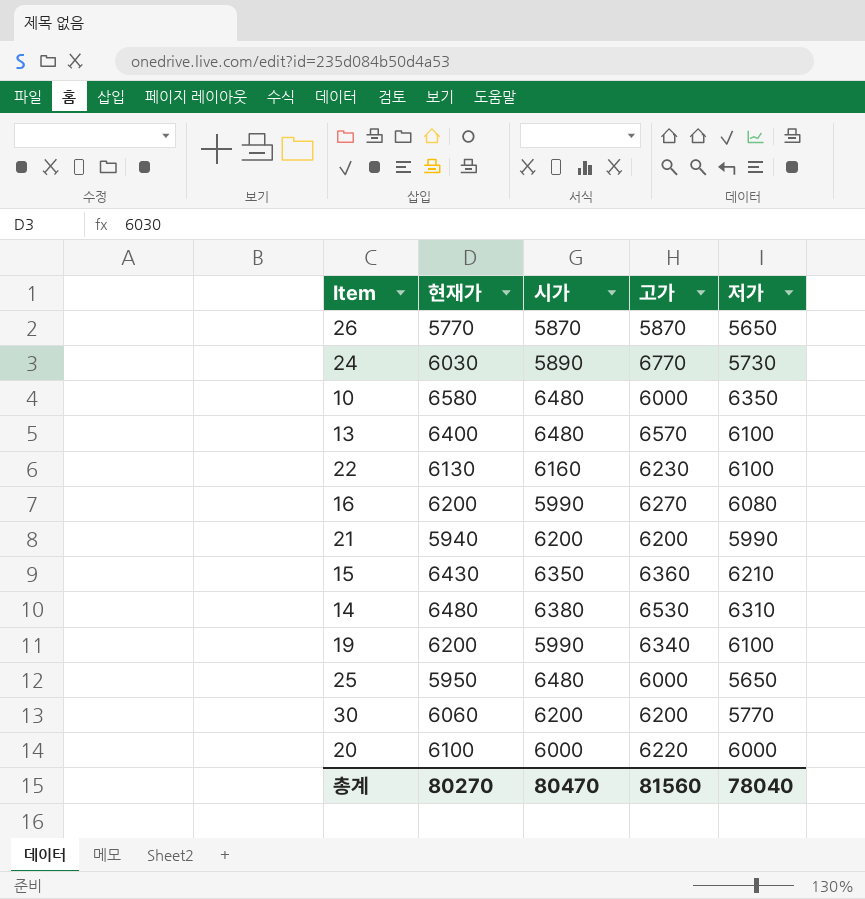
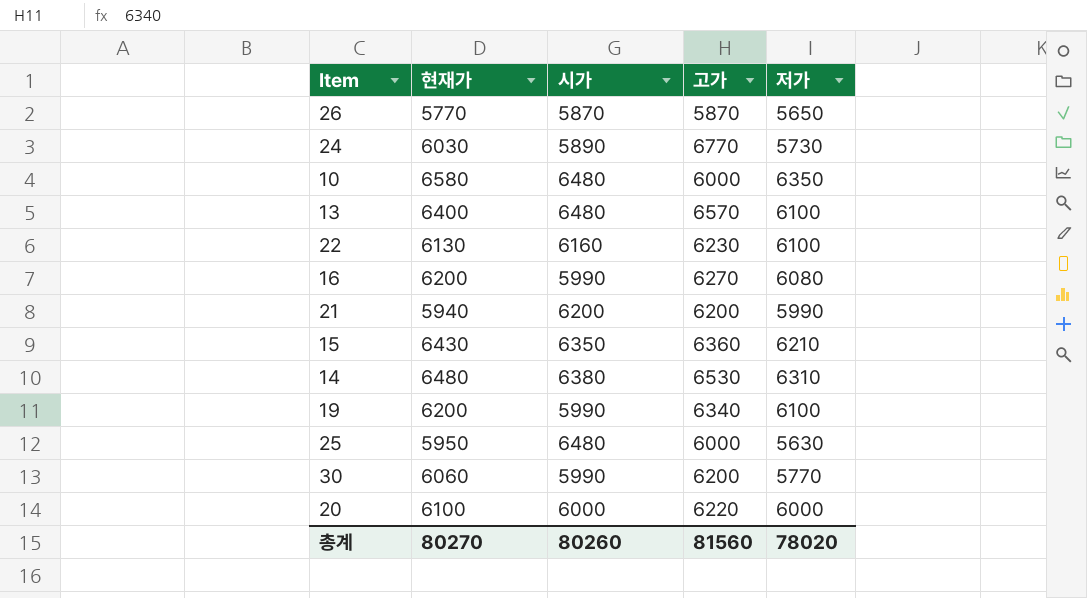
25 | 저가: 5650 -> 5630
30 | 시가: 6200 -> 5990
총계 | 시가: 80470 -> 80260
총계 | 저가: 78040 -> 78020

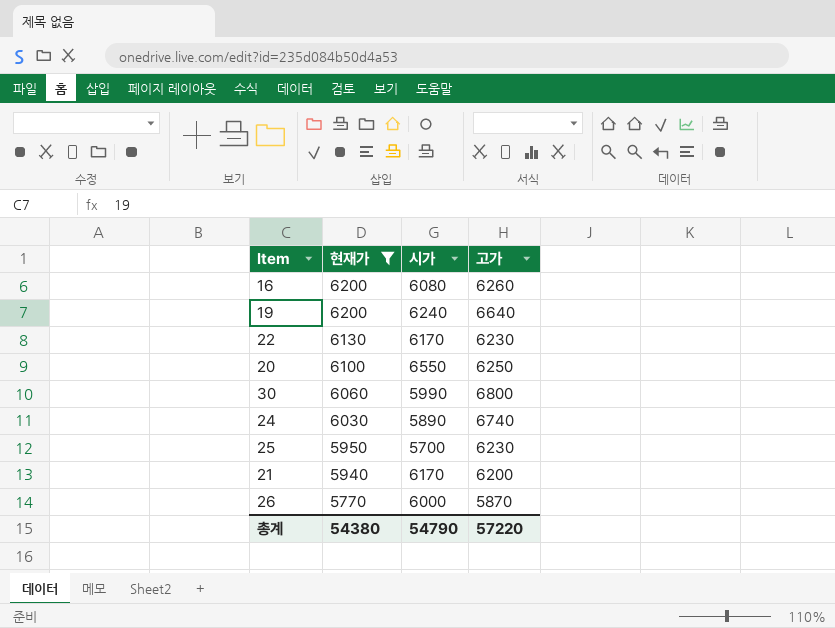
filter: none -> 현재가 <= 6200
row order: none -> 현재가 descending
column 저가 | position: 5 -> none
16 | 시가: 5990 -> 6080
16 | 고가: 6270 -> 6260
19 | 시가: 5990 -> 6240
19 | 고가: 6340 -> 6640
22 | 시가: 6160 -> 6170
20 | 시가: 6000 -> 6550
20 | 고가: 6220 -> 6250
30 | 고가: 6200 -> 6800
24 | 고가: 6770 -> 6740
25 | 시가: 6480 -> 5700
25 | 고가: 6000 -> 6230
21 | 시가: 6200 -> 6170
26 | 시가: 5870 -> 6000
총계 | 현재가: 80270 -> 54380
총계 | 시가: 80260 -> 54790
총계 | 고가: 81560 -> 57220

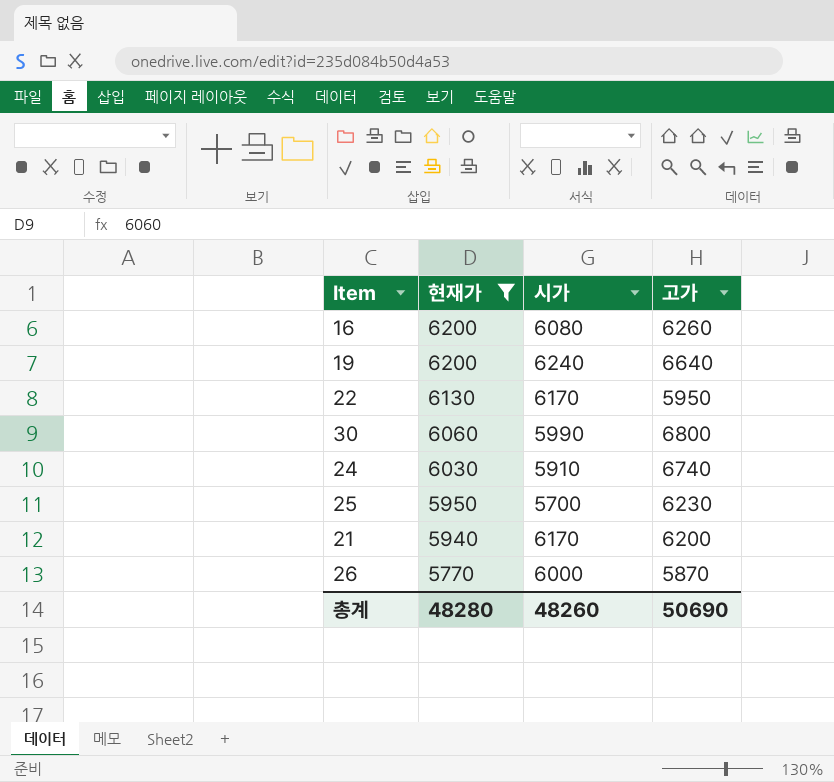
row 20: 6100 | 6550 | 6250 -> none
22 | 고가: 6230 -> 5950
24 | 시가: 5890 -> 5910
총계 | 현재가: 54380 -> 48280
총계 | 시가: 54790 -> 48260
총계 | 고가: 57220 -> 50690

